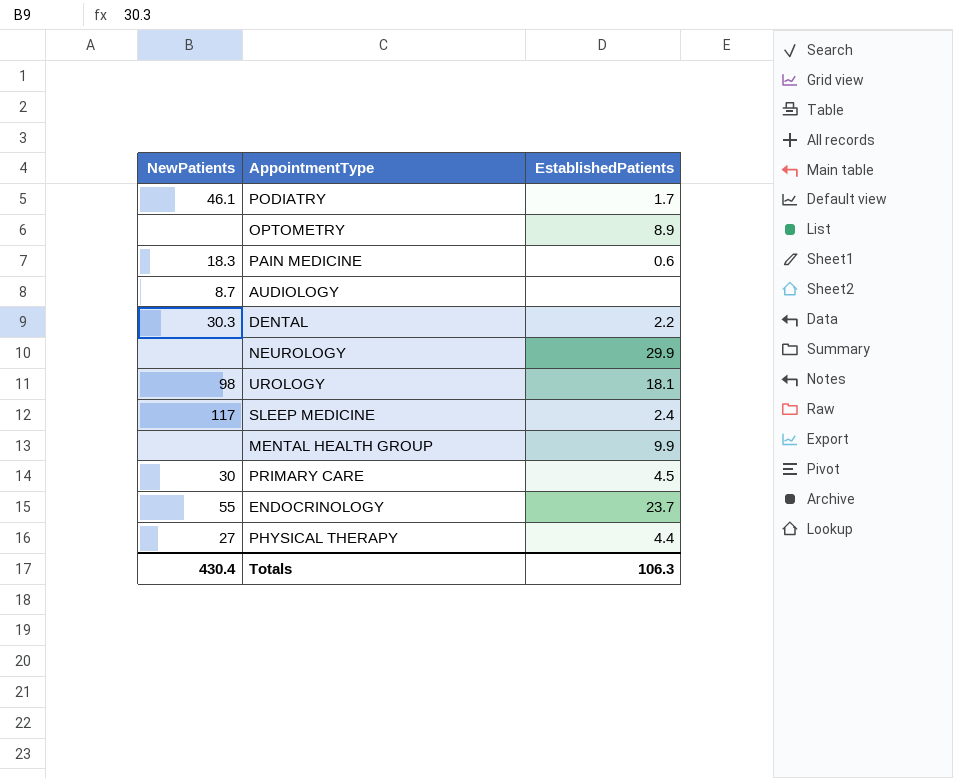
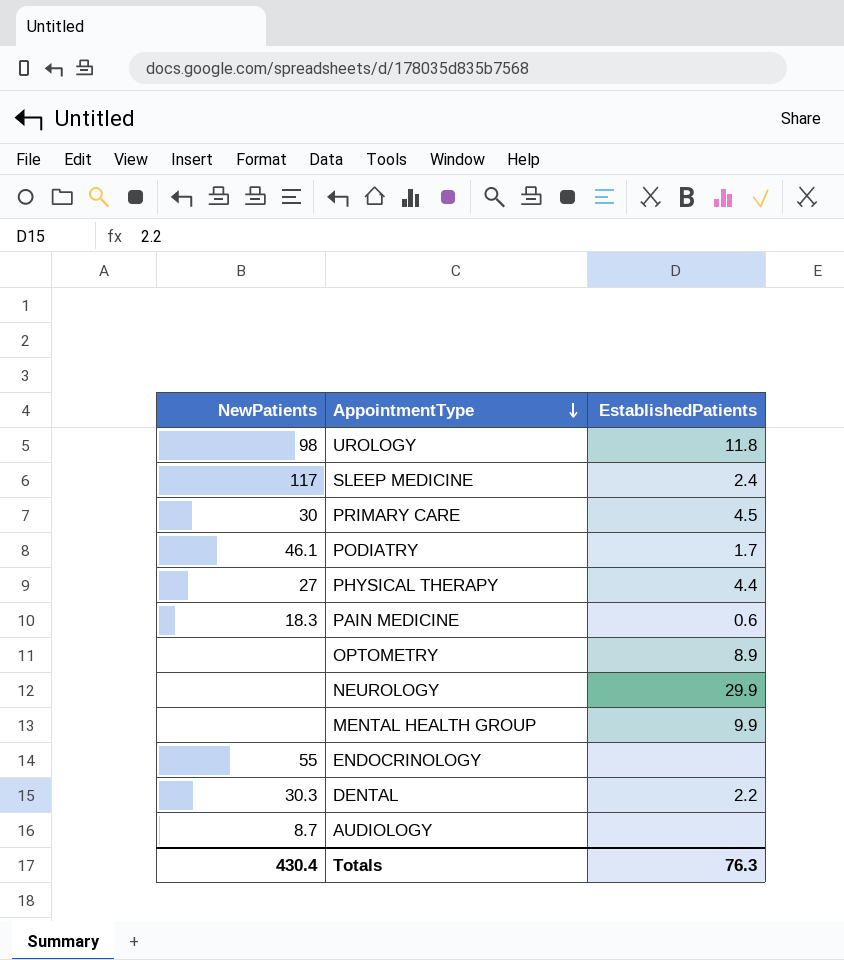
row order: none -> AppointmentType descending
UROLOGY | EstablishedPatients: 18.1 -> 11.8
ENDOCRINOLOGY | EstablishedPatients: 23.7 -> none
Totals | EstablishedPatients: 106.3 -> 76.3

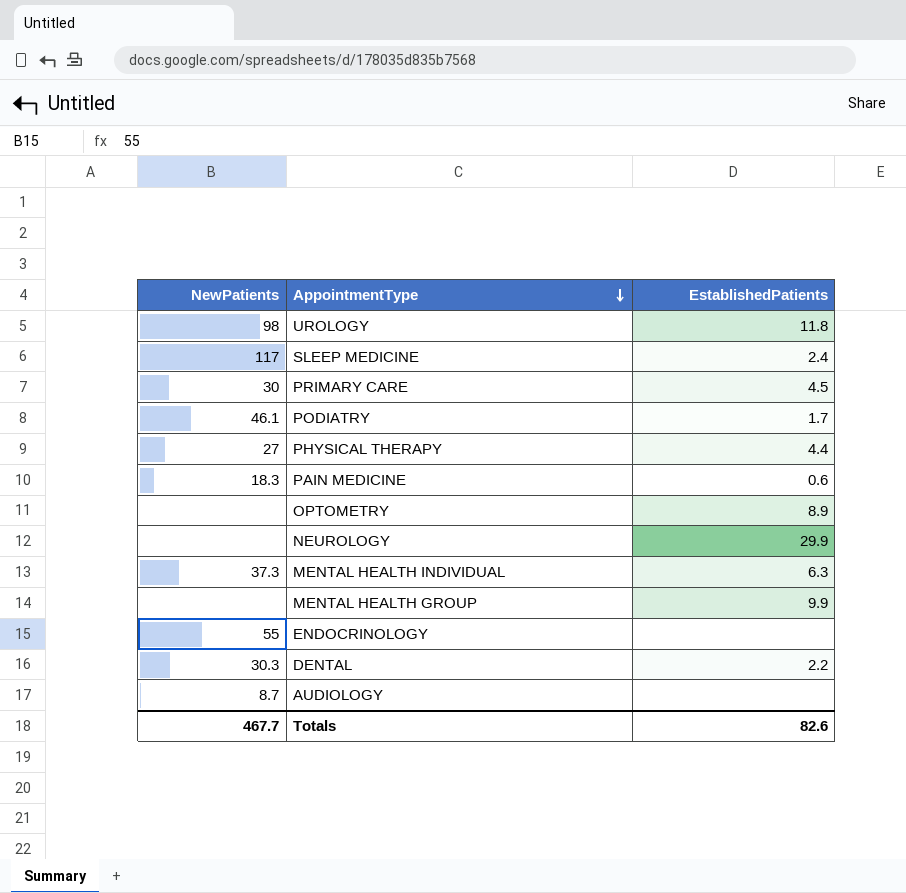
row MENTAL HEALTH INDIVIDUAL: none -> 37.3 | 6.3
Totals | NewPatients: 430.4 -> 467.7
Totals | EstablishedPatients: 76.3 -> 82.6

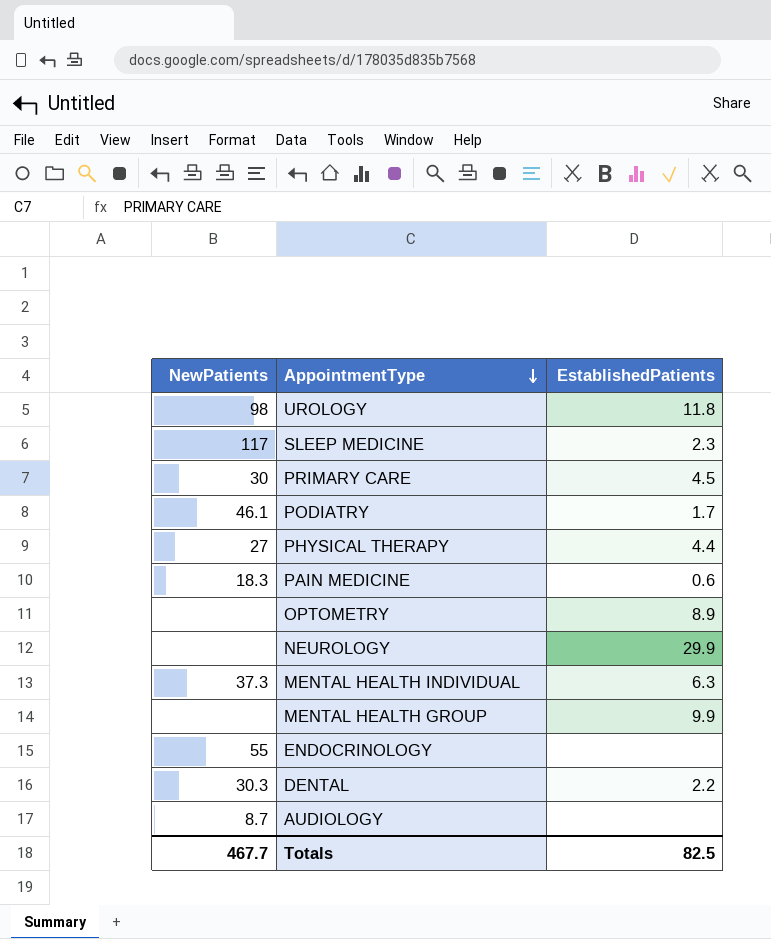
SLEEP MEDICINE | EstablishedPatients: 2.4 -> 2.3
Totals | EstablishedPatients: 82.6 -> 82.5

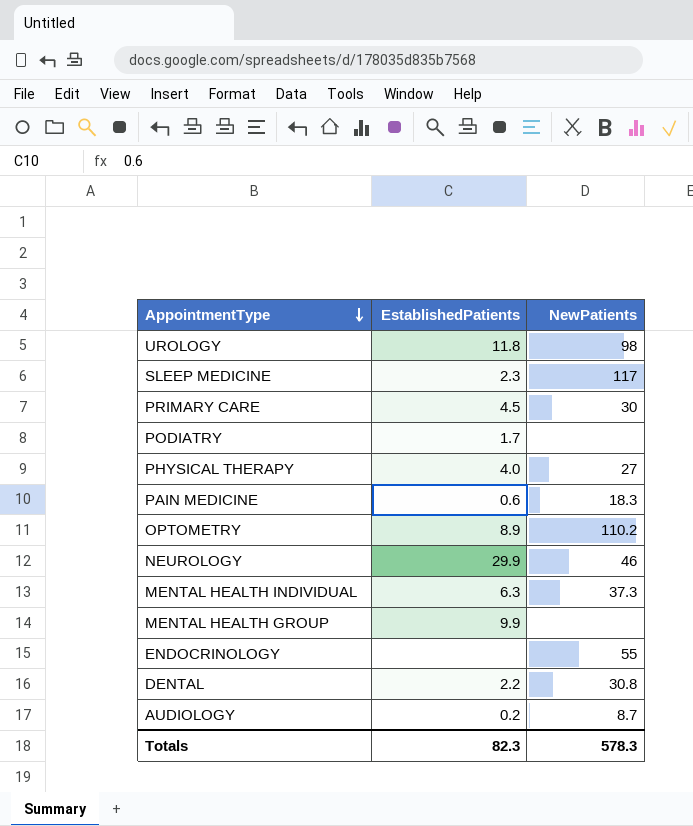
column NewPatients | position: 1 -> 3
PODIATRY | NewPatients: 46.1 -> none
PHYSICAL THERAPY | EstablishedPatients: 4.4 -> 4.0
OPTOMETRY | NewPatients: none -> 110.2
NEUROLOGY | NewPatients: none -> 46
DENTAL | NewPatients: 30.3 -> 30.8
AUDIOLOGY | EstablishedPatients: none -> 0.2
Totals | EstablishedPatients: 82.5 -> 82.3
Totals | NewPatients: 467.7 -> 578.3

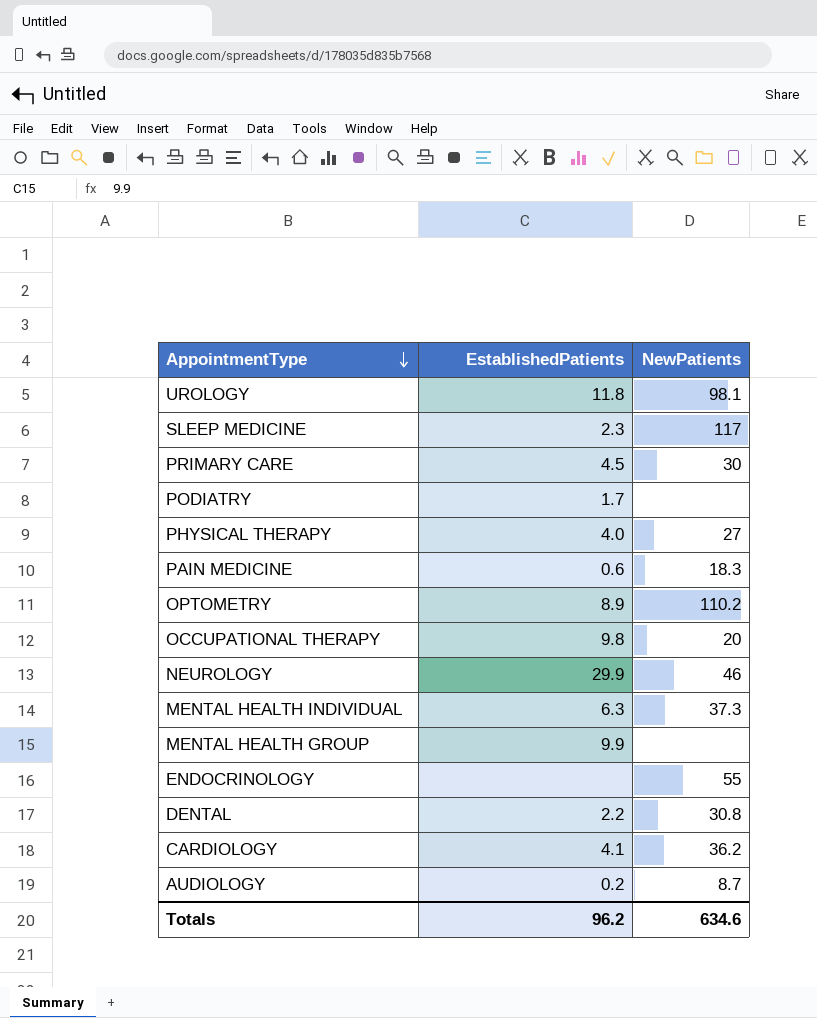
UROLOGY | NewPatients: 98 -> 98.1
row OCCUPATIONAL THERAPY: none -> 9.8 | 20
row CARDIOLOGY: none -> 4.1 | 36.2
Totals | EstablishedPatients: 82.3 -> 96.2
Totals | NewPatients: 578.3 -> 634.6

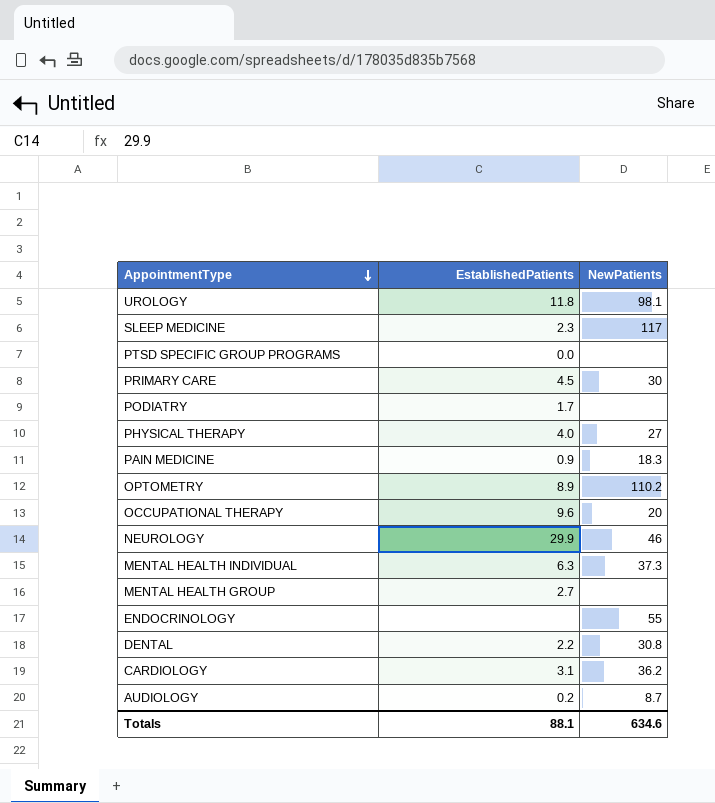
row PTSD SPECIFIC GROUP PROGRAMS: none -> 0.0 | none
PAIN MEDICINE | EstablishedPatients: 0.6 -> 0.9
OCCUPATIONAL THERAPY | EstablishedPatients: 9.8 -> 9.6
MENTAL HEALTH GROUP | EstablishedPatients: 9.9 -> 2.7
CARDIOLOGY | EstablishedPatients: 4.1 -> 3.1
Totals | EstablishedPatients: 96.2 -> 88.1

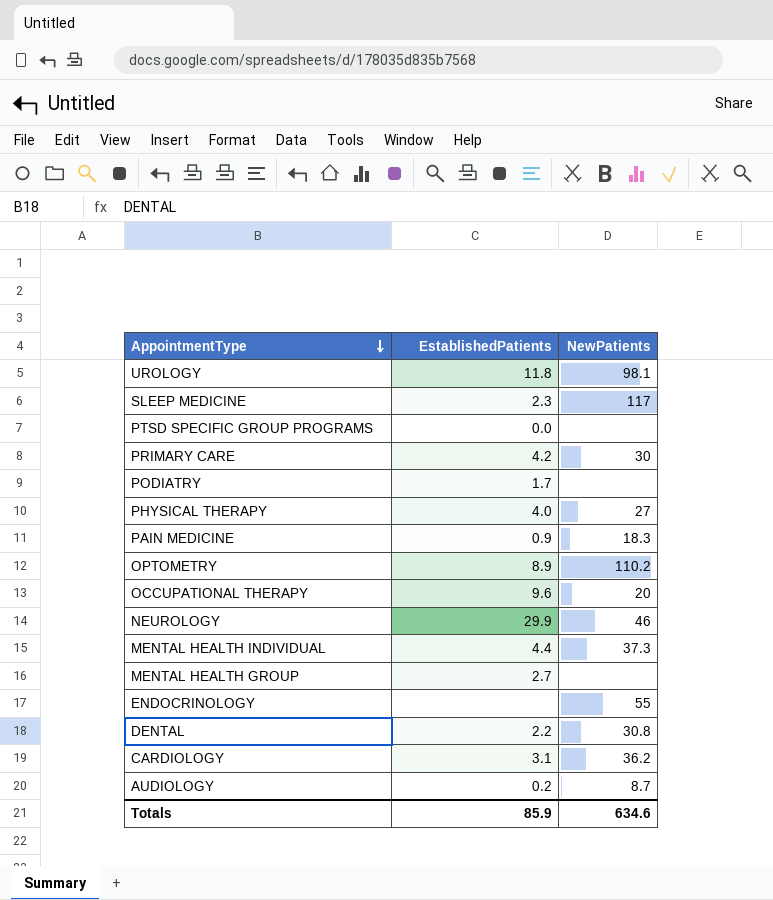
PRIMARY CARE | EstablishedPatients: 4.5 -> 4.2
MENTAL HEALTH INDIVIDUAL | EstablishedPatients: 6.3 -> 4.4
Totals | EstablishedPatients: 88.1 -> 85.9

